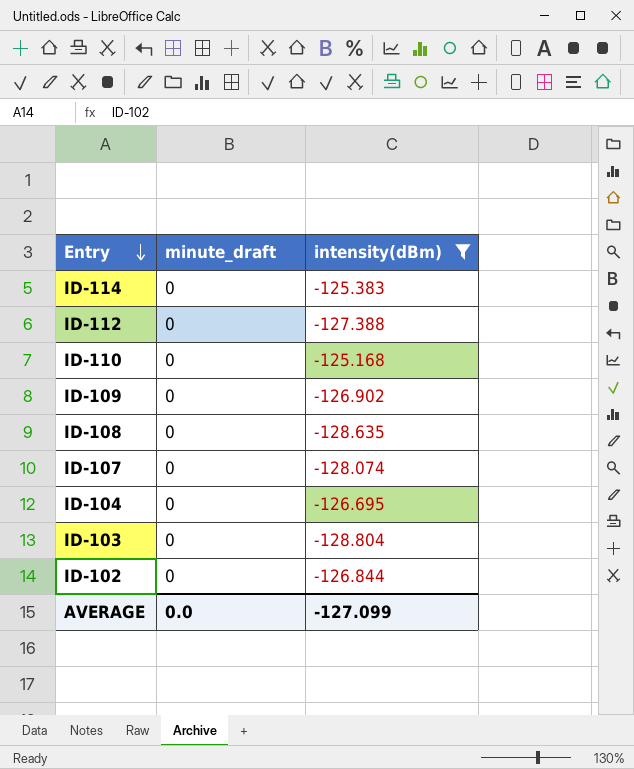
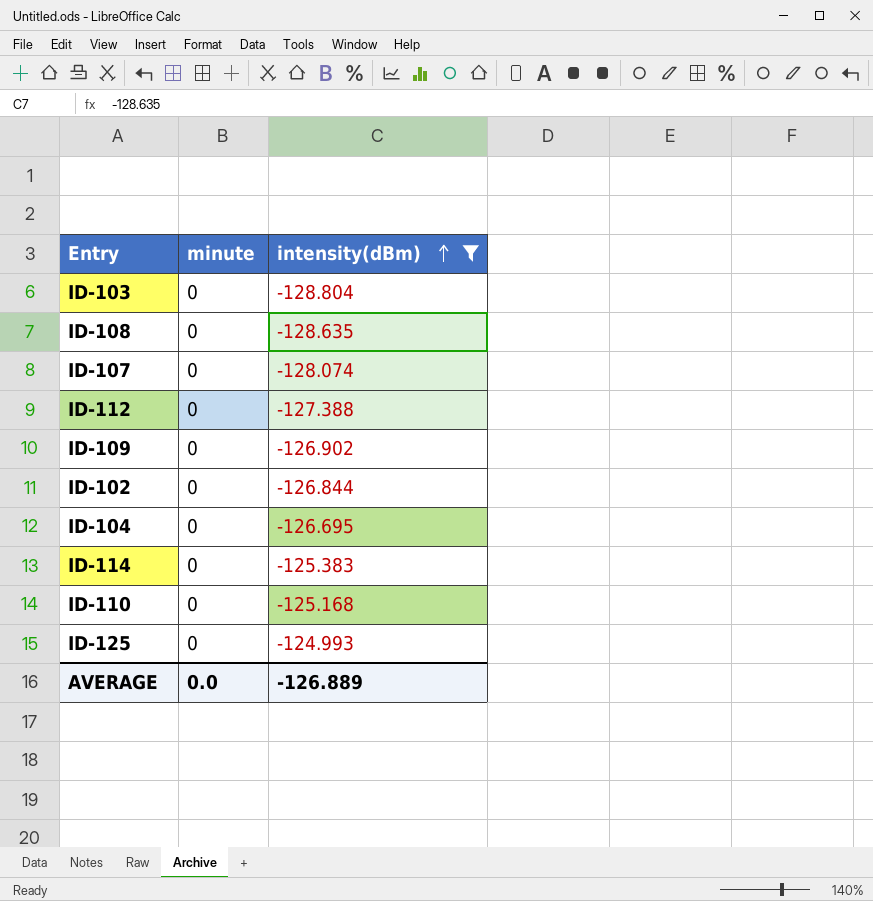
row order: Entry descending -> intensity(dBm) ascending
column name: minute_draft -> minute
row ID-125: none -> 0 | -124.993
AVERAGE | intensity(dBm): -127.099 -> -126.889

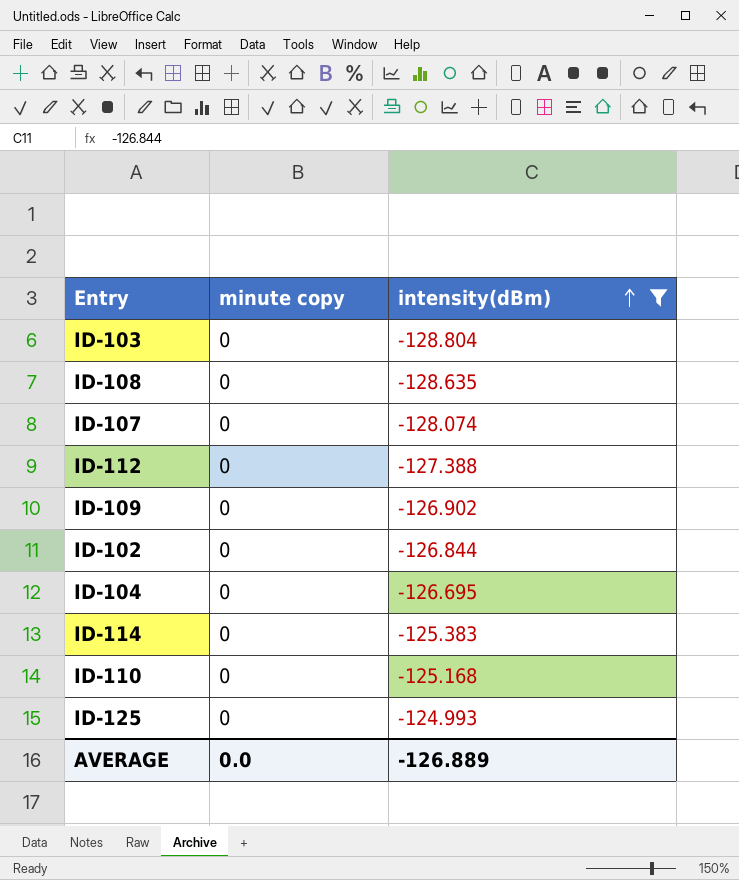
column name: minute -> minute copy

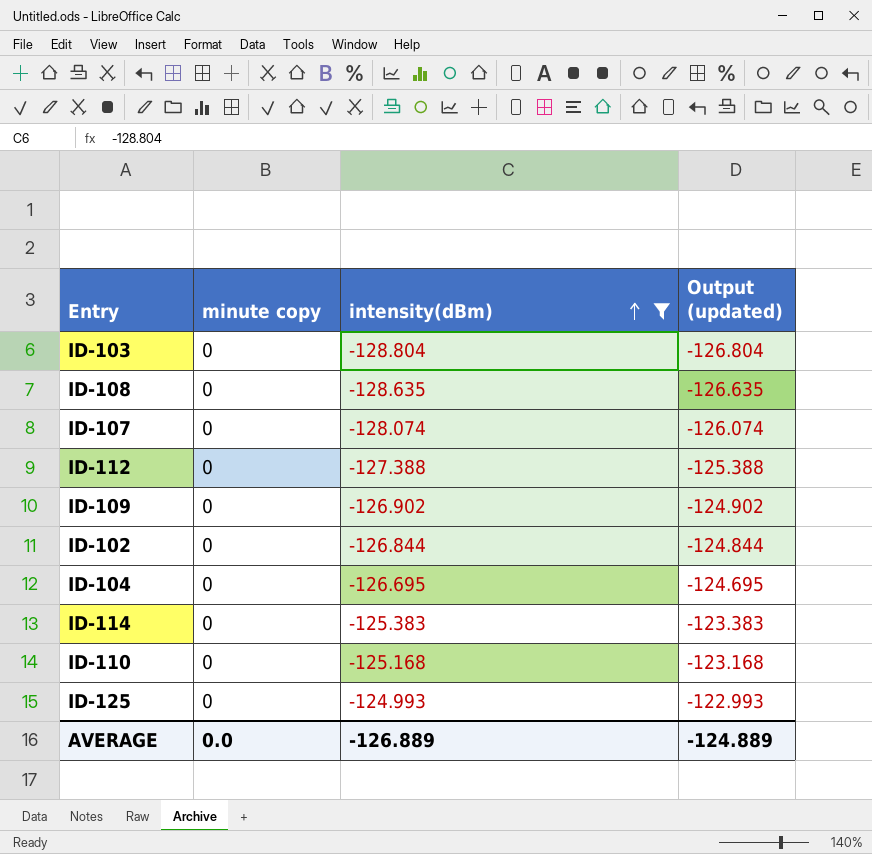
column Output (updated) | formula: none -> [intensity(dBm)] + 2

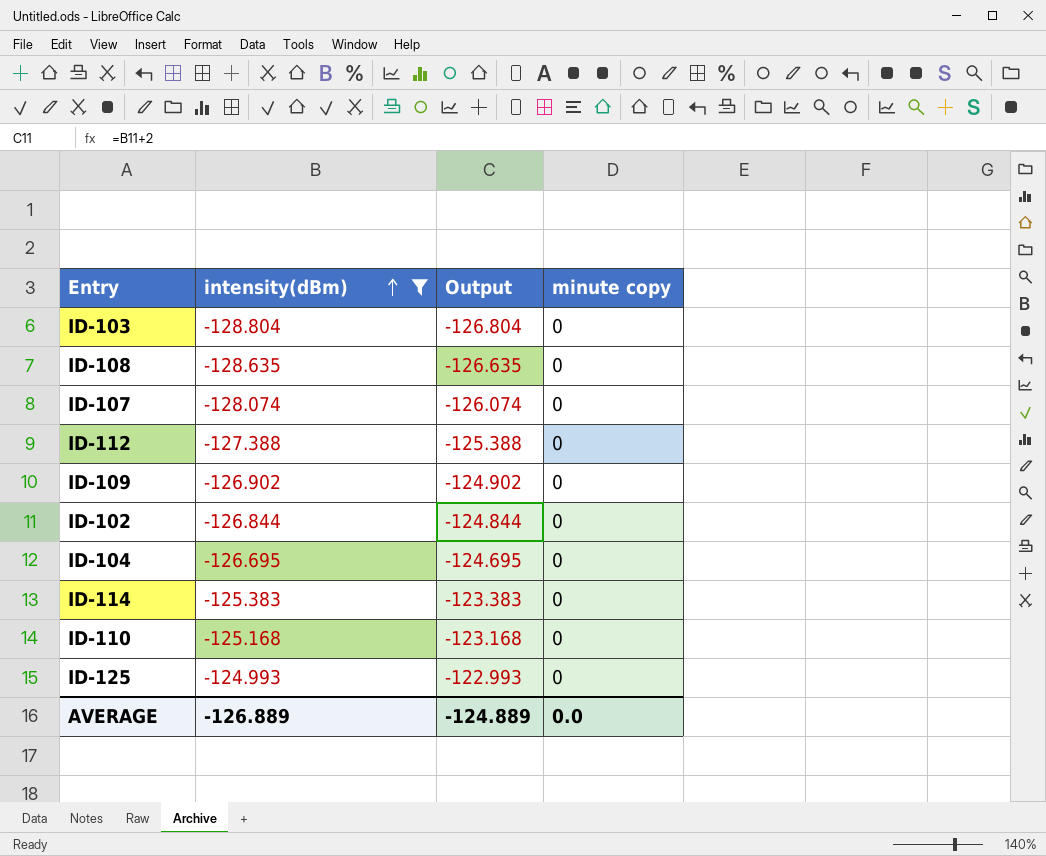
column name: Output (updated) -> Output
column minute copy | position: 2 -> 4

